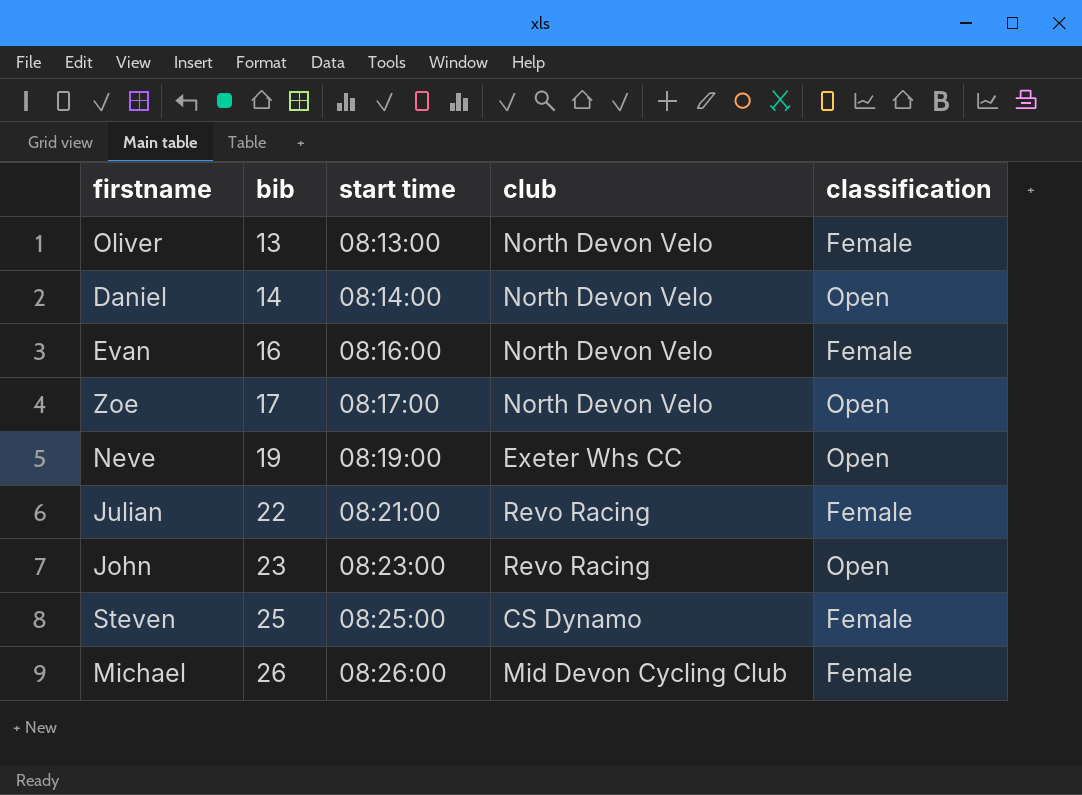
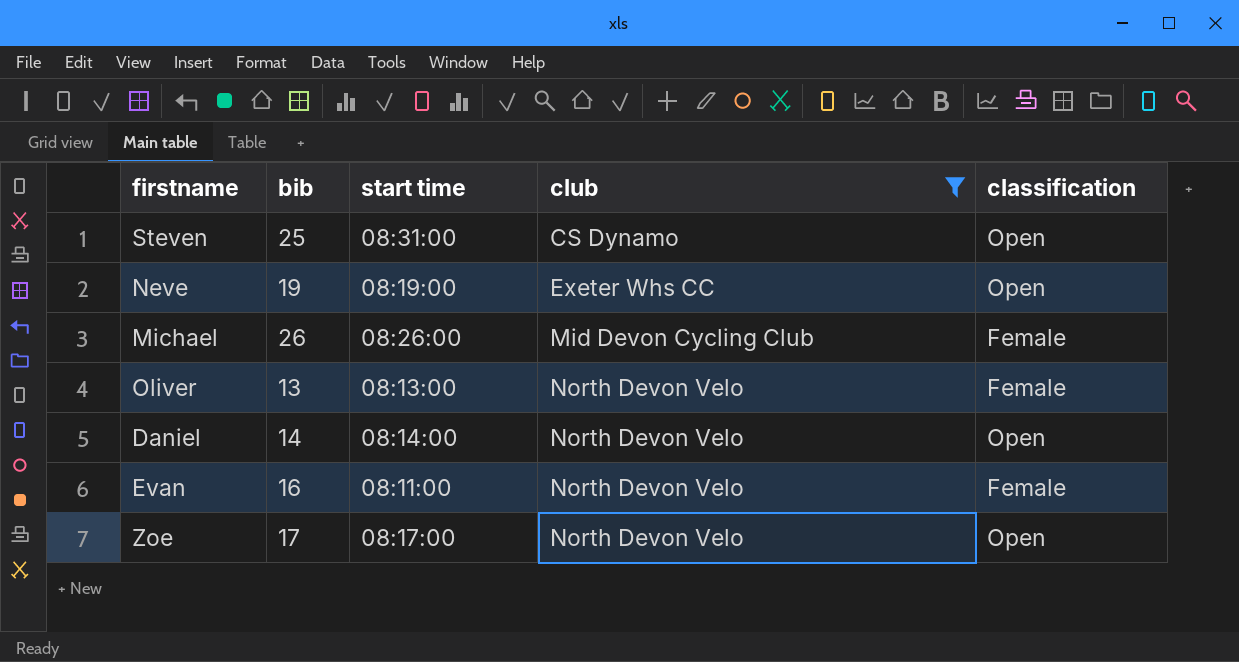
filter: none -> club != Revo Racing
row order: bib ascending -> club ascending
Steven | start time: 08:25:00 -> 08:31:00
Steven | classification: Female -> Open
Evan | start time: 08:16:00 -> 08:11:00

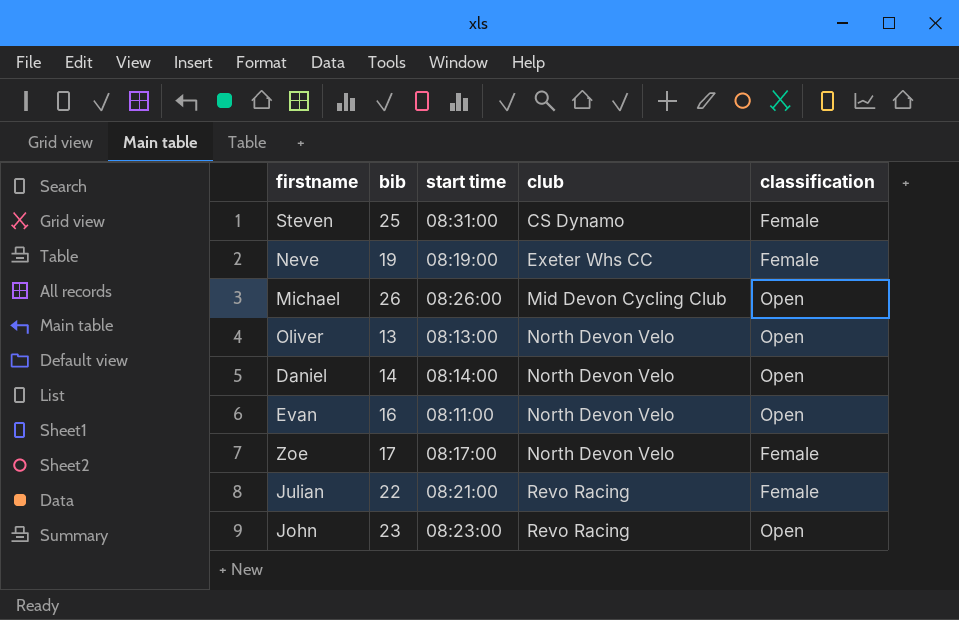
filter: club != Revo Racing -> none
Steven | classification: Open -> Female
Neve | classification: Open -> Female
Michael | classification: Female -> Open
Oliver | classification: Female -> Open
Evan | classification: Female -> Open
Zoe | classification: Open -> Female

